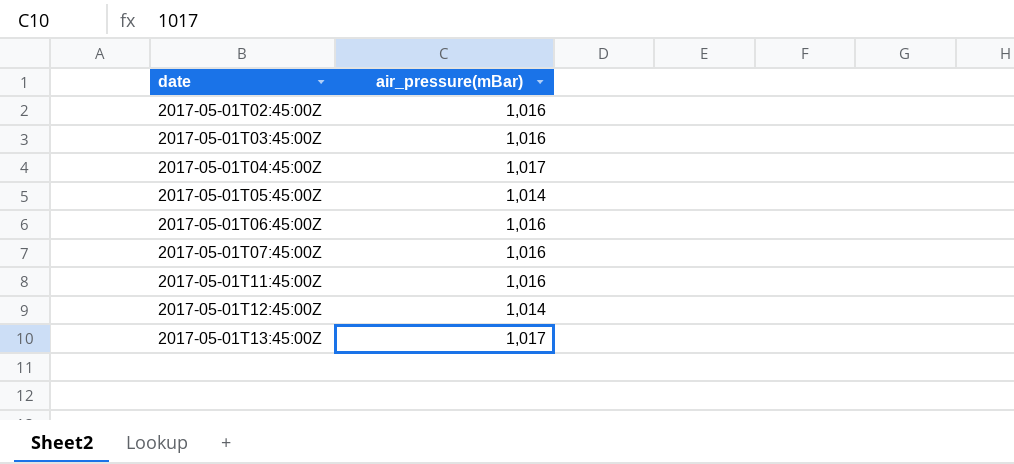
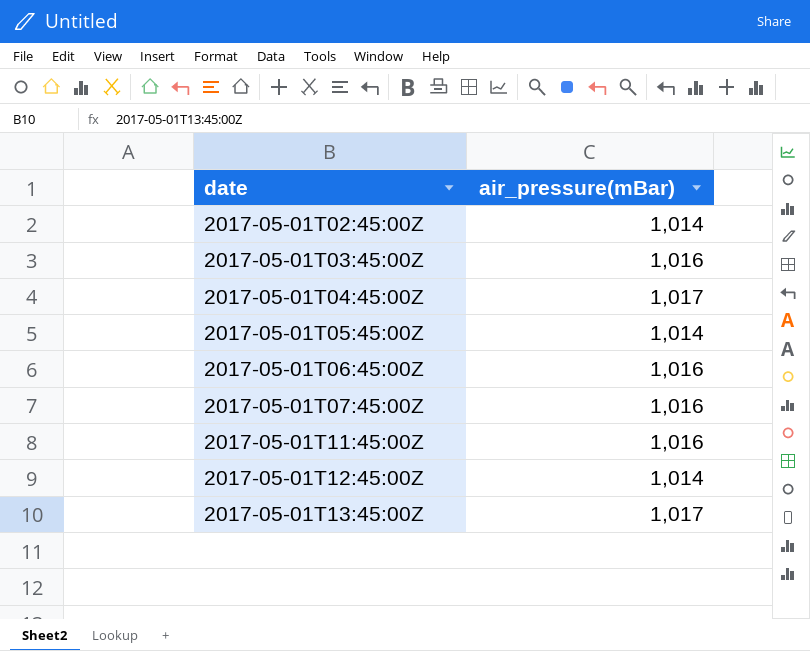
2017-05-01T02:45:00Z | air_pressure(mBar): 1,016 -> 1,014

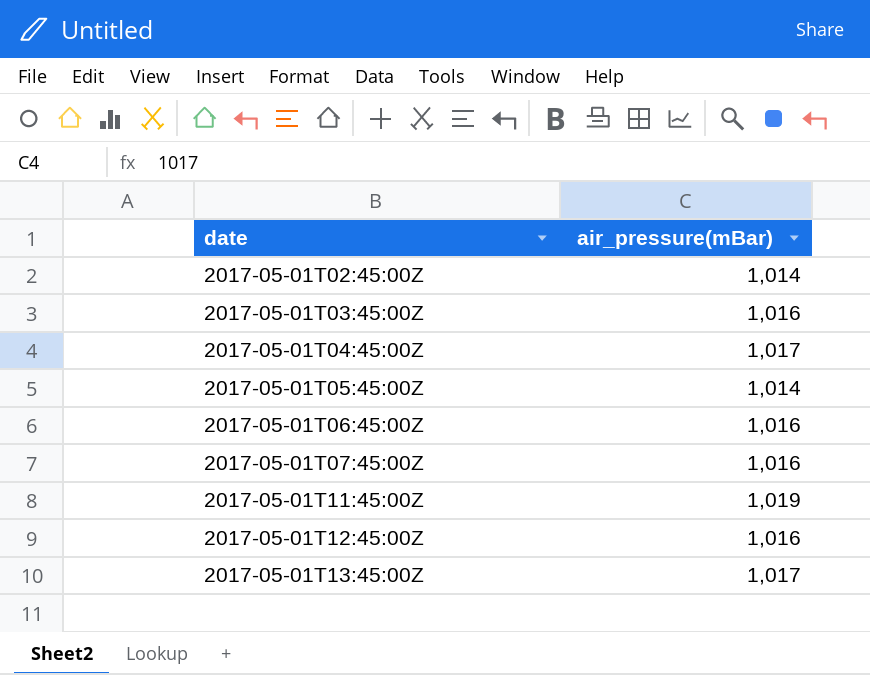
2017-05-01T11:45:00Z | air_pressure(mBar): 1,016 -> 1,019
2017-05-01T12:45:00Z | air_pressure(mBar): 1,014 -> 1,016

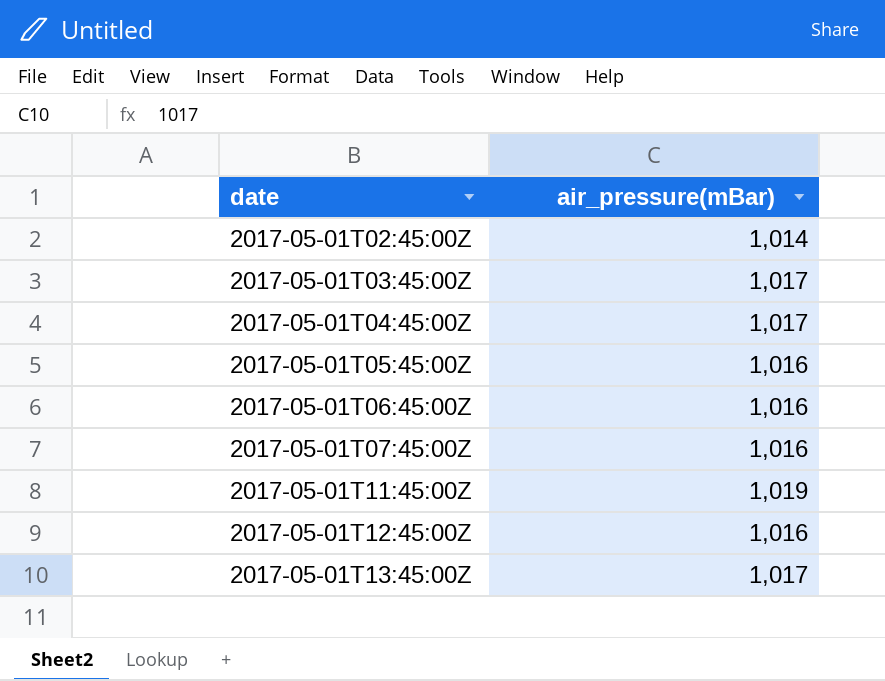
2017-05-01T03:45:00Z | air_pressure(mBar): 1,016 -> 1,017
2017-05-01T05:45:00Z | air_pressure(mBar): 1,014 -> 1,016

